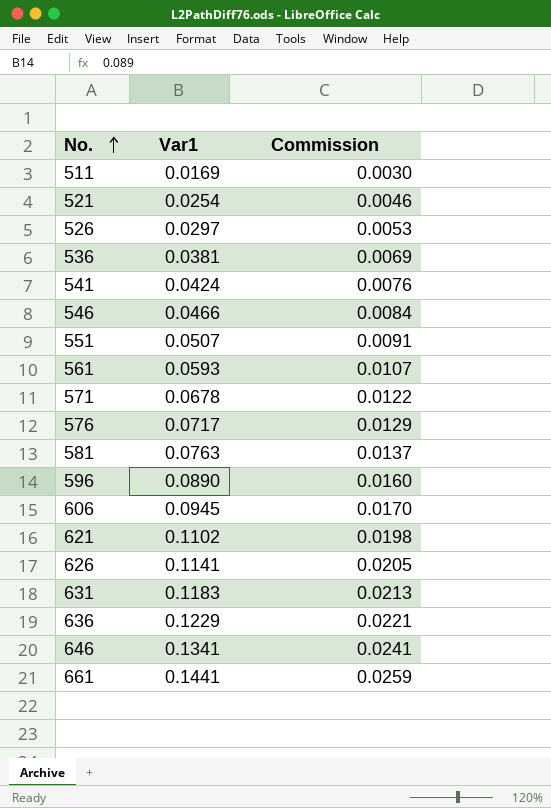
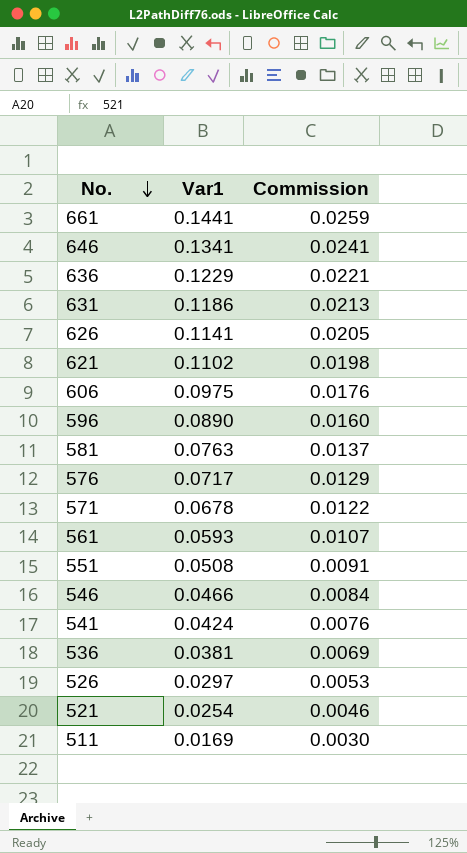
row order: No. ascending -> No. descending
631 | Var1: 0.1183 -> 0.1186
606 | Var1: 0.0945 -> 0.0975
606 | Commission: 0.0170 -> 0.0176
551 | Var1: 0.0507 -> 0.0508

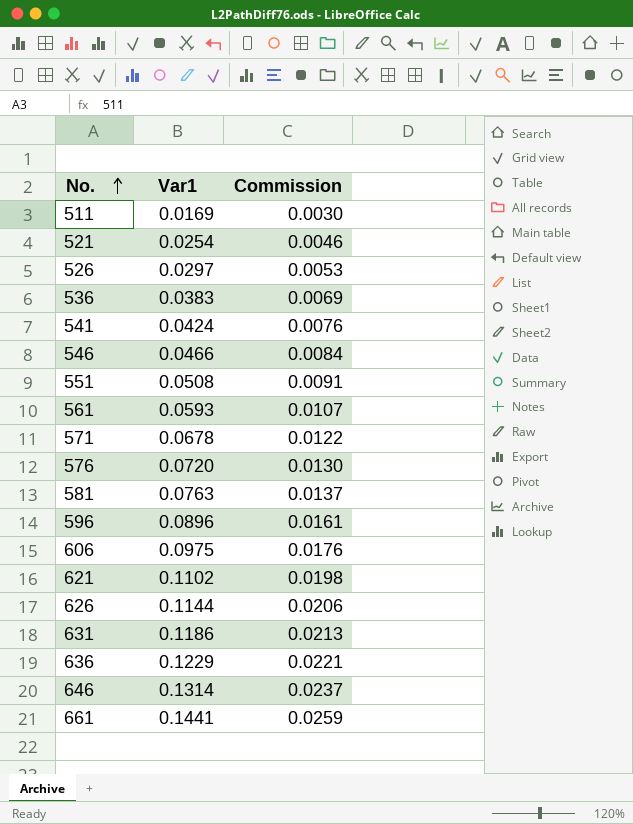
row order: No. descending -> No. ascending
536 | Var1: 0.0381 -> 0.0383
576 | Var1: 0.0717 -> 0.0720
576 | Commission: 0.0129 -> 0.0130
596 | Var1: 0.0890 -> 0.0896
596 | Commission: 0.0160 -> 0.0161
626 | Var1: 0.1141 -> 0.1144
626 | Commission: 0.0205 -> 0.0206
646 | Var1: 0.1341 -> 0.1314
646 | Commission: 0.0241 -> 0.0237

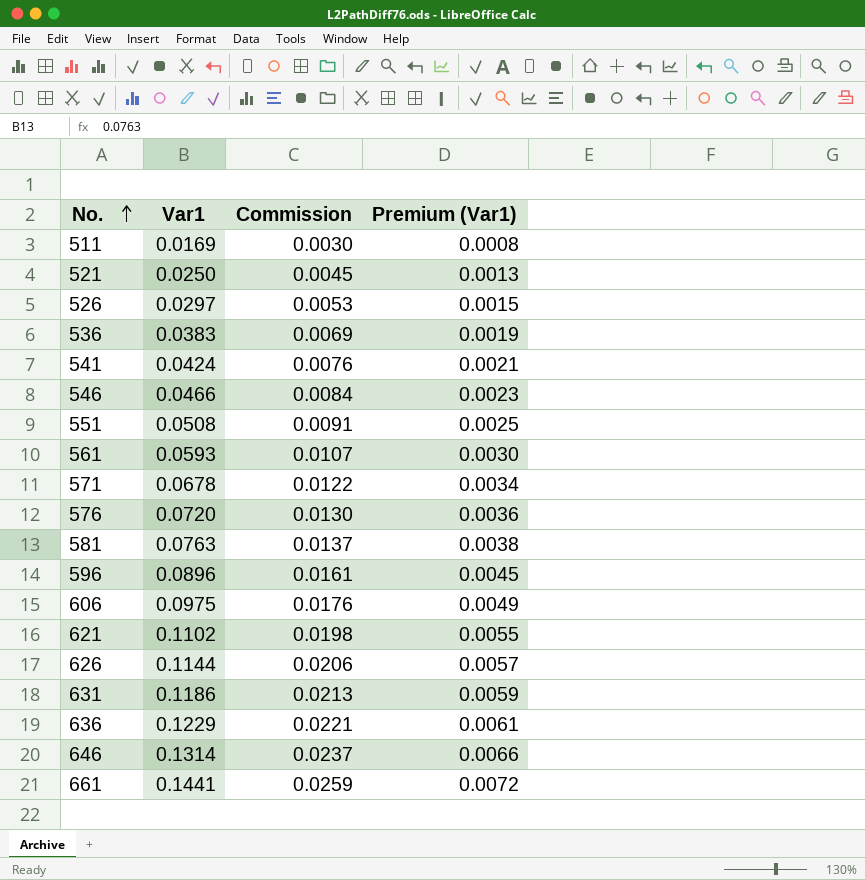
column Premium (Var1) | formula: none -> [Var1] * 0.05
521 | Var1: 0.0254 -> 0.0250
521 | Commission: 0.0046 -> 0.0045

